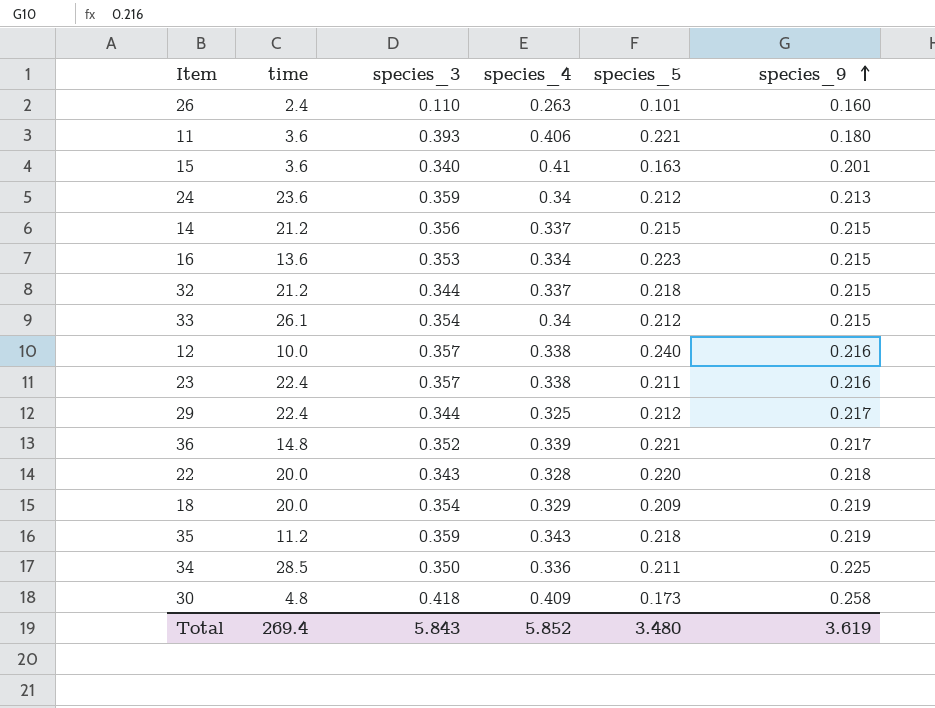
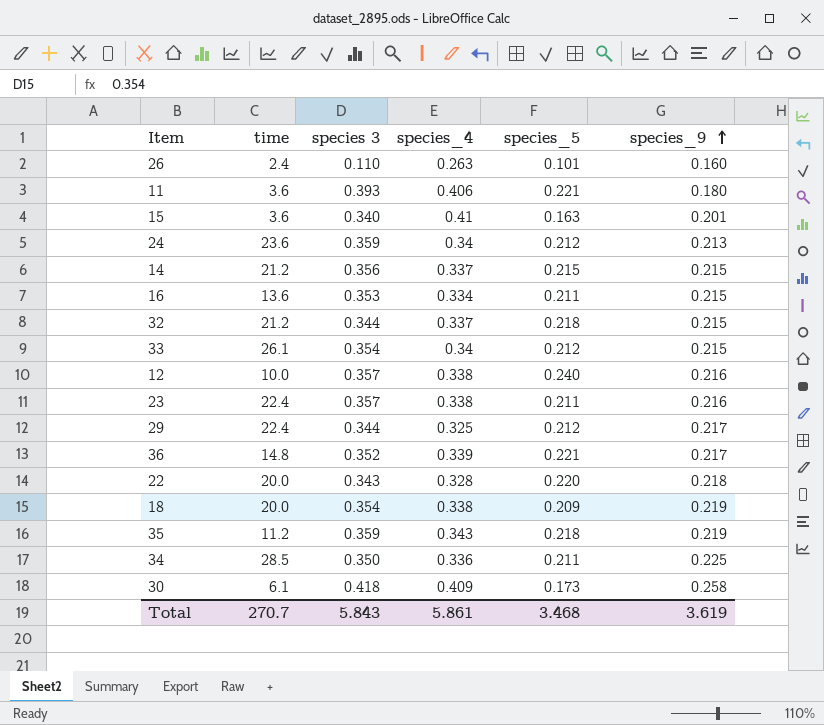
column name: species_3 -> species 3
16 | species_5: 0.223 -> 0.211
18 | species_4: 0.329 -> 0.338
30 | time: 4.8 -> 6.1
Total | time: 269.4 -> 270.7
Total | species_4: 5.852 -> 5.861
Total | species_5: 3.480 -> 3.468

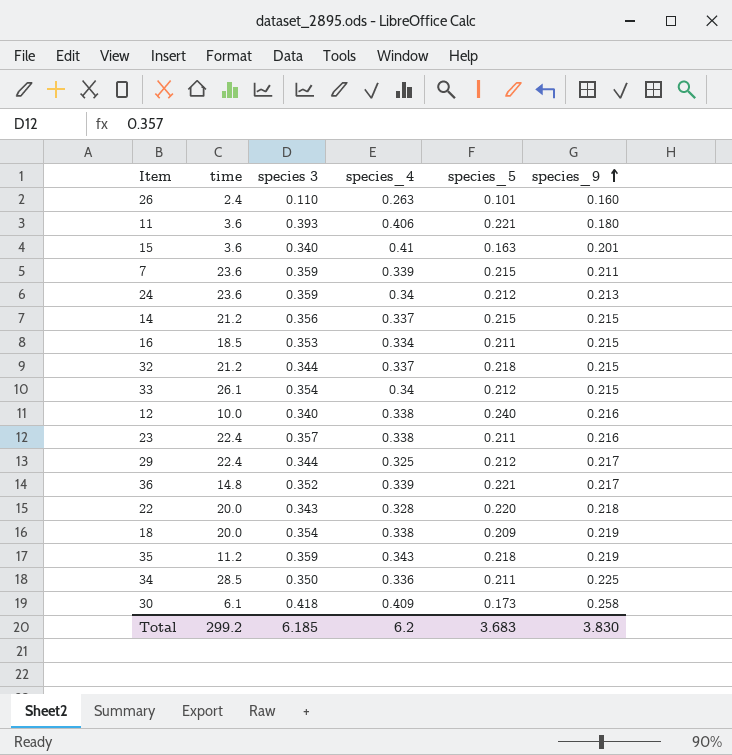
row 7: none -> 23.6 | 0.359 | 0.339 | 0.215 | 0.211
16 | time: 13.6 -> 18.5
12 | species 3: 0.357 -> 0.340
Total | time: 270.7 -> 299.2
Total | species 3: 5.843 -> 6.185
Total | species_4: 5.861 -> 6.2
Total | species_5: 3.468 -> 3.683
Total | species_9: 3.619 -> 3.830

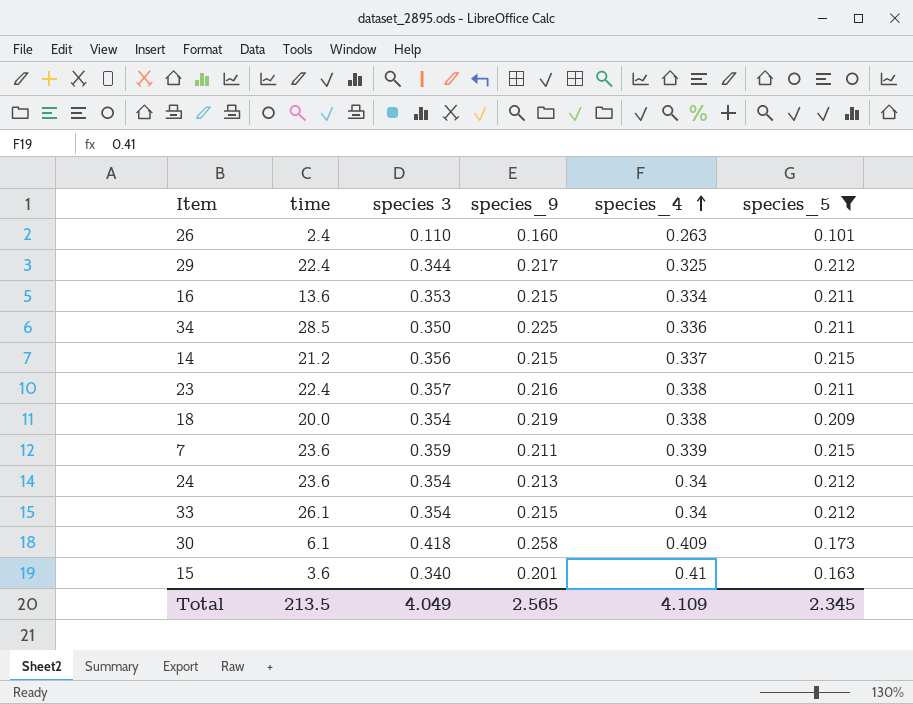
filter: none -> species_5 <= 0.215
row order: species_9 ascending -> species_4 ascending
column species_9 | position: 6 -> 4
16 | time: 18.5 -> 13.6
24 | species 3: 0.359 -> 0.354
Total | time: 299.2 -> 213.5
Total | species 3: 6.185 -> 4.049
Total | species_9: 3.830 -> 2.565
Total | species_4: 6.2 -> 4.109
Total | species_5: 3.683 -> 2.345

